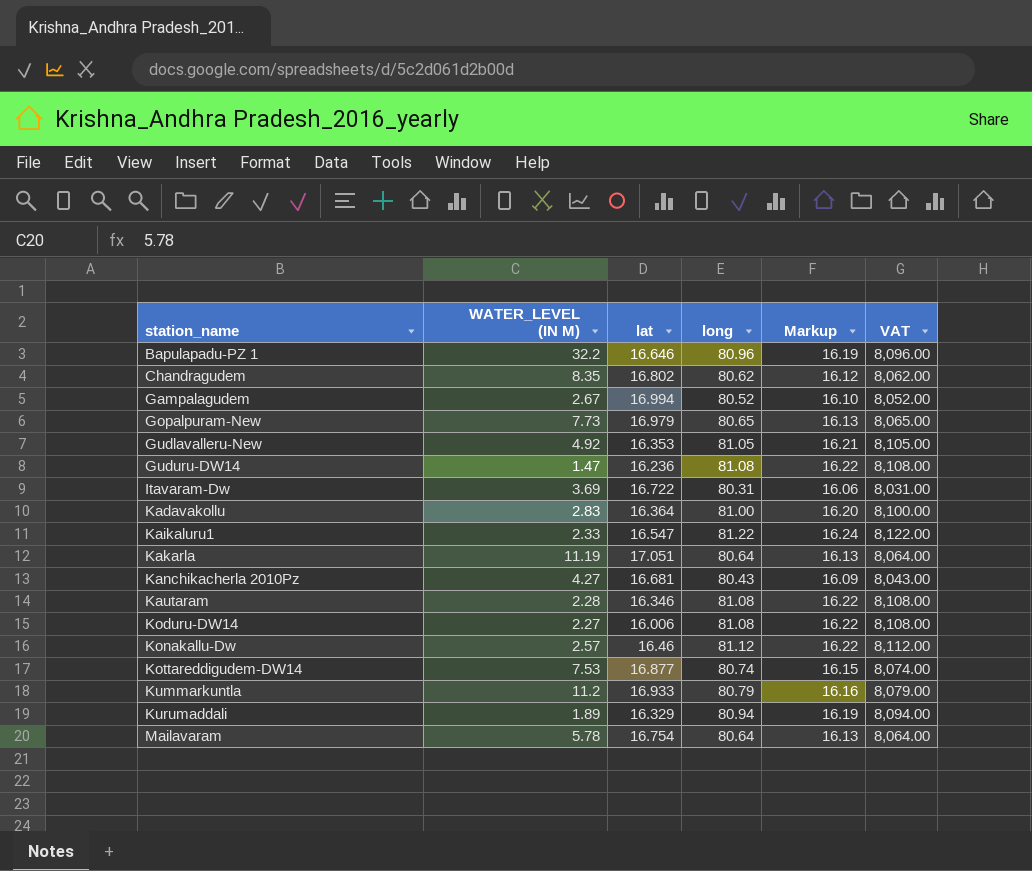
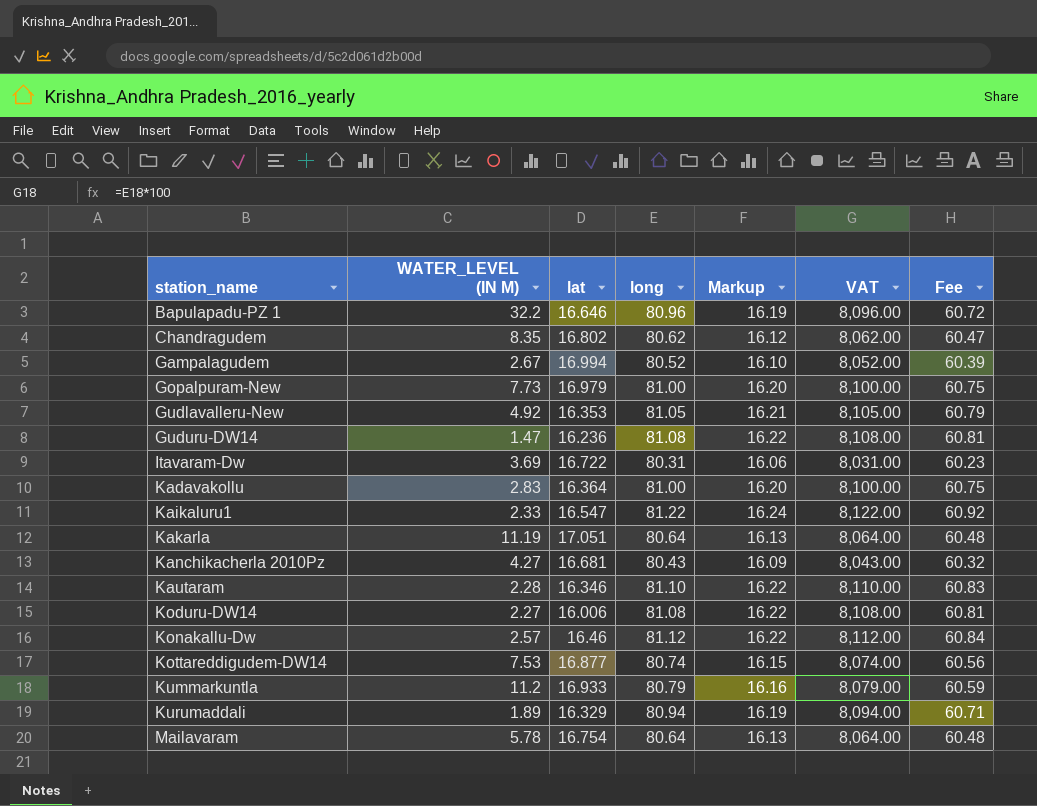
column Fee | formula: none -> [long] * 0.75
Gopalpuram-New | long: 80.65 -> 81.00
Gopalpuram-New | Markup: 16.13 -> 16.20
Gopalpuram-New | VAT: 8,065.00 -> 8,100.00
Kautaram | long: 81.08 -> 81.10
Kautaram | VAT: 8,108.00 -> 8,110.00

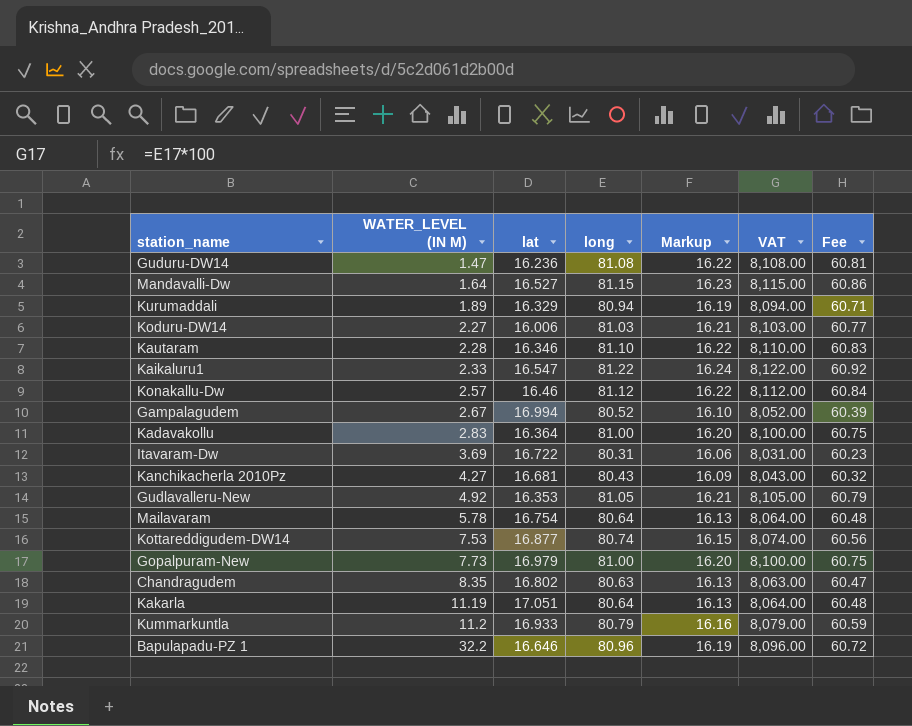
row order: station_name ascending -> WATER_LEVEL (IN M) ascending
row Mandavalli-Dw: none -> 1.64 | 16.527 | 81.15 | 16.23 | 8,115.00 | 60.86
Koduru-DW14 | long: 81.08 -> 81.03
Koduru-DW14 | Markup: 16.22 -> 16.21
Koduru-DW14 | VAT: 8,108.00 -> 8,103.00
Koduru-DW14 | Fee: 60.81 -> 60.77
Chandragudem | long: 80.62 -> 80.63
Chandragudem | Markup: 16.12 -> 16.13
Chandragudem | VAT: 8,062.00 -> 8,063.00

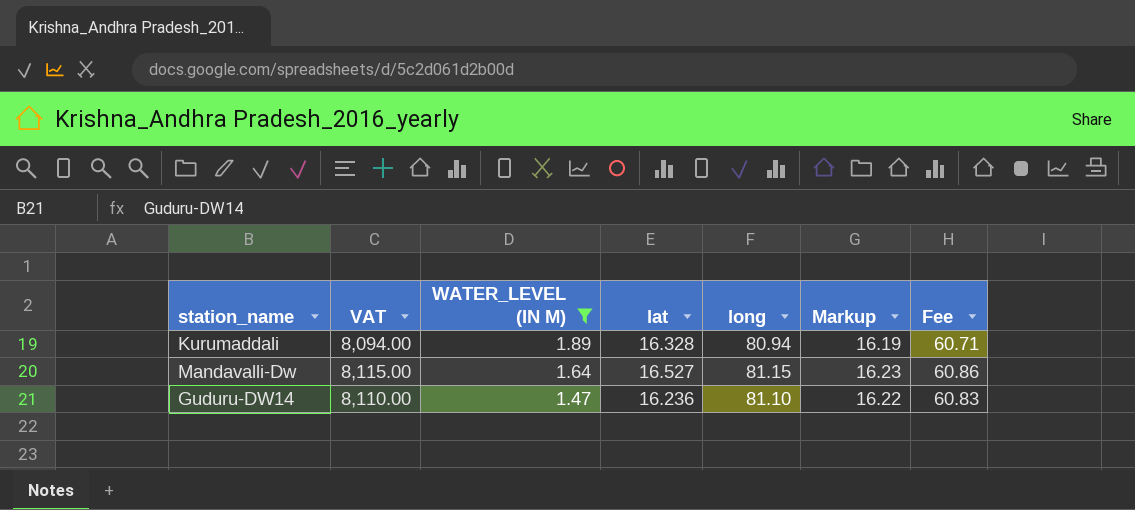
filter: none -> WATER_LEVEL (IN M) <= 1.89
row order: WATER_LEVEL (IN M) ascending -> WATER_LEVEL (IN M) descending
column VAT | position: 6 -> 2
Kurumaddali | lat: 16.329 -> 16.328
Guduru-DW14 | VAT: 8,108.00 -> 8,110.00
Guduru-DW14 | long: 81.08 -> 81.10
Guduru-DW14 | Fee: 60.81 -> 60.83

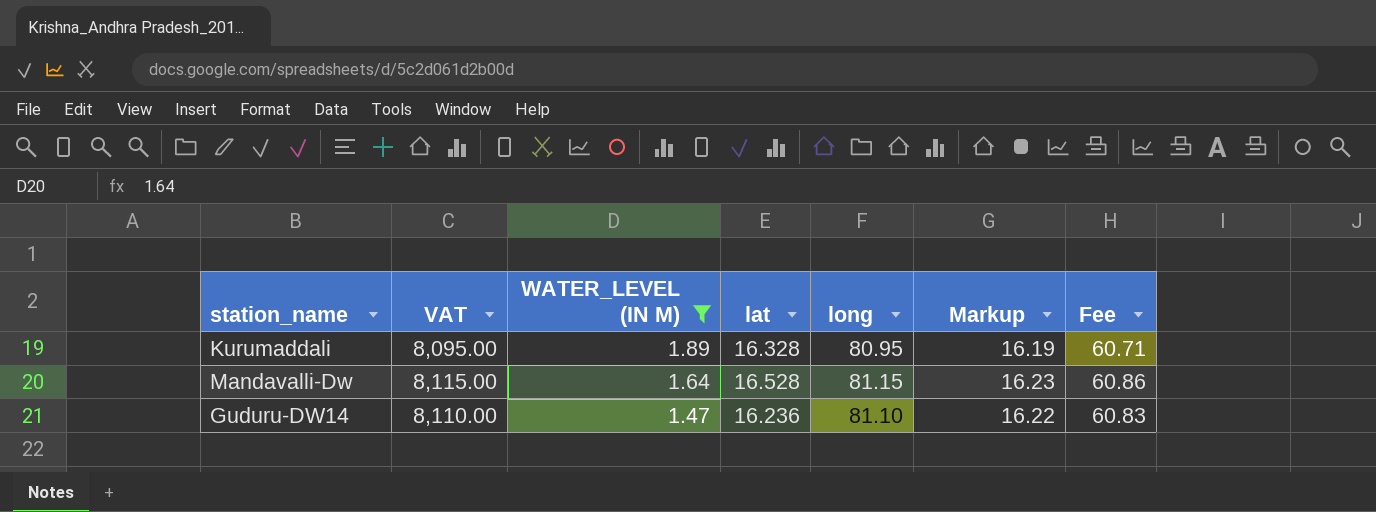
Kurumaddali | VAT: 8,094.00 -> 8,095.00
Kurumaddali | long: 80.94 -> 80.95
Mandavalli-Dw | lat: 16.527 -> 16.528

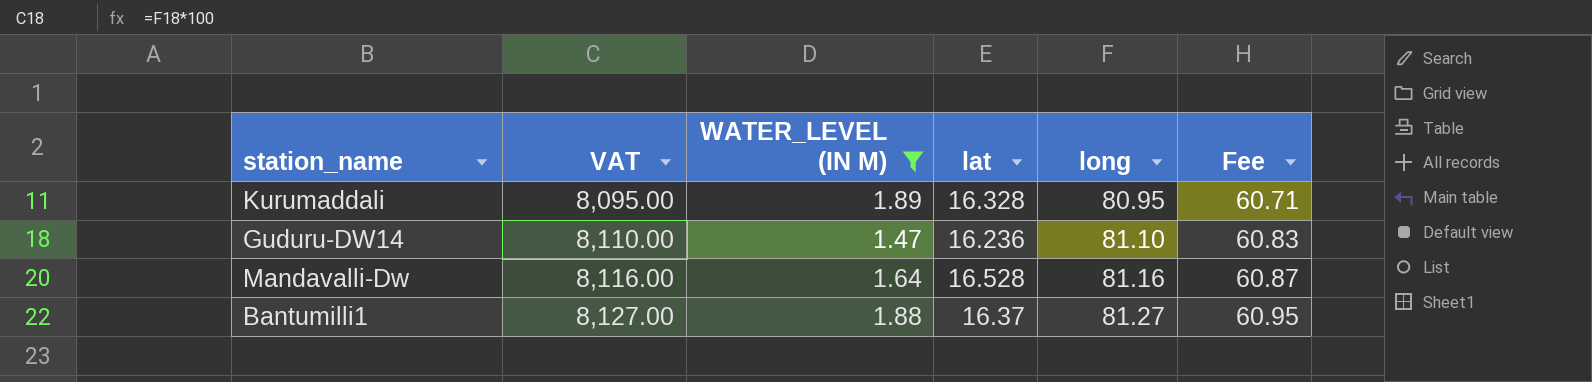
row order: WATER_LEVEL (IN M) descending -> VAT ascending
column Markup | formula: [long] * 0.2 -> none
Mandavalli-Dw | VAT: 8,115.00 -> 8,116.00
Mandavalli-Dw | long: 81.15 -> 81.16
Mandavalli-Dw | Fee: 60.86 -> 60.87
row Bantumilli1: none -> 8,127.00 | 1.88 | 16.37 | 81.27 | 60.95

